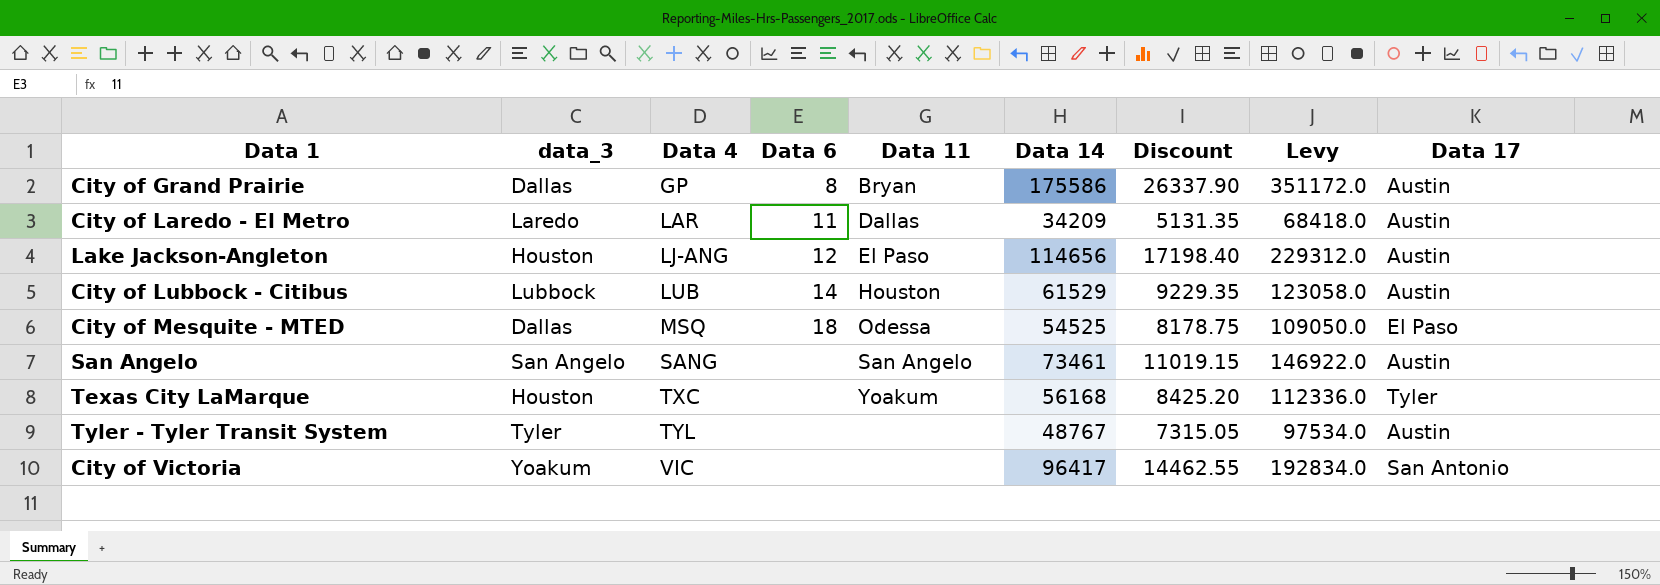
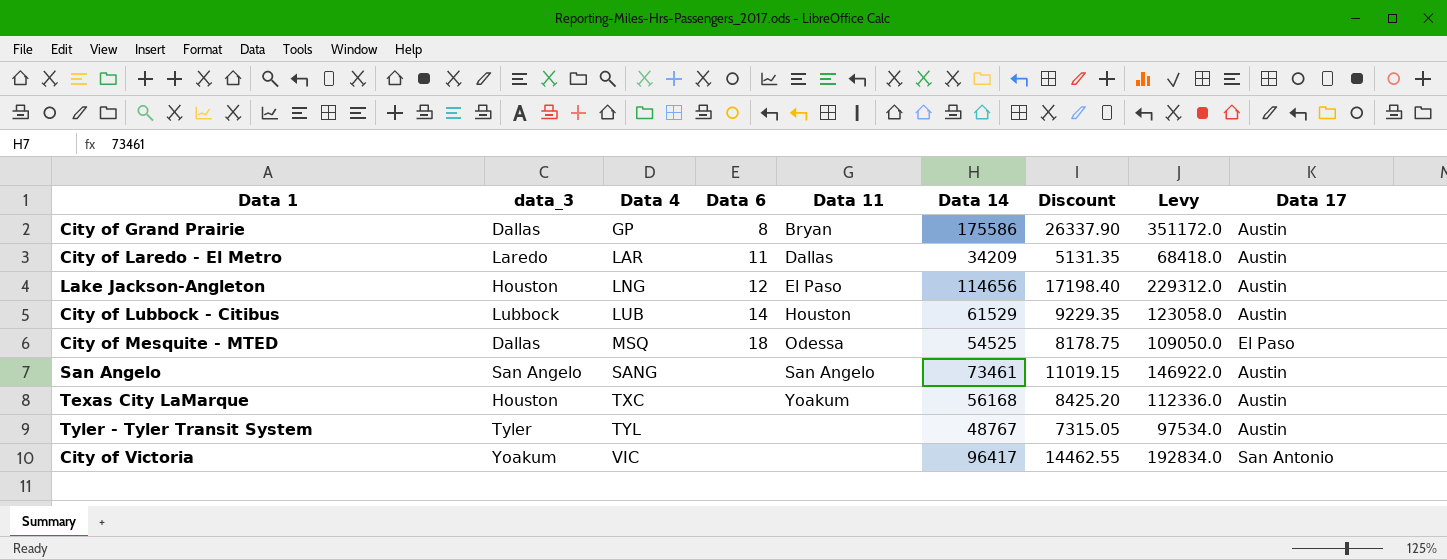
Lake Jackson-Angleton | Data 4: LJ-ANG -> LNG
Texas City LaMarque | Data 17: Tyler -> Austin

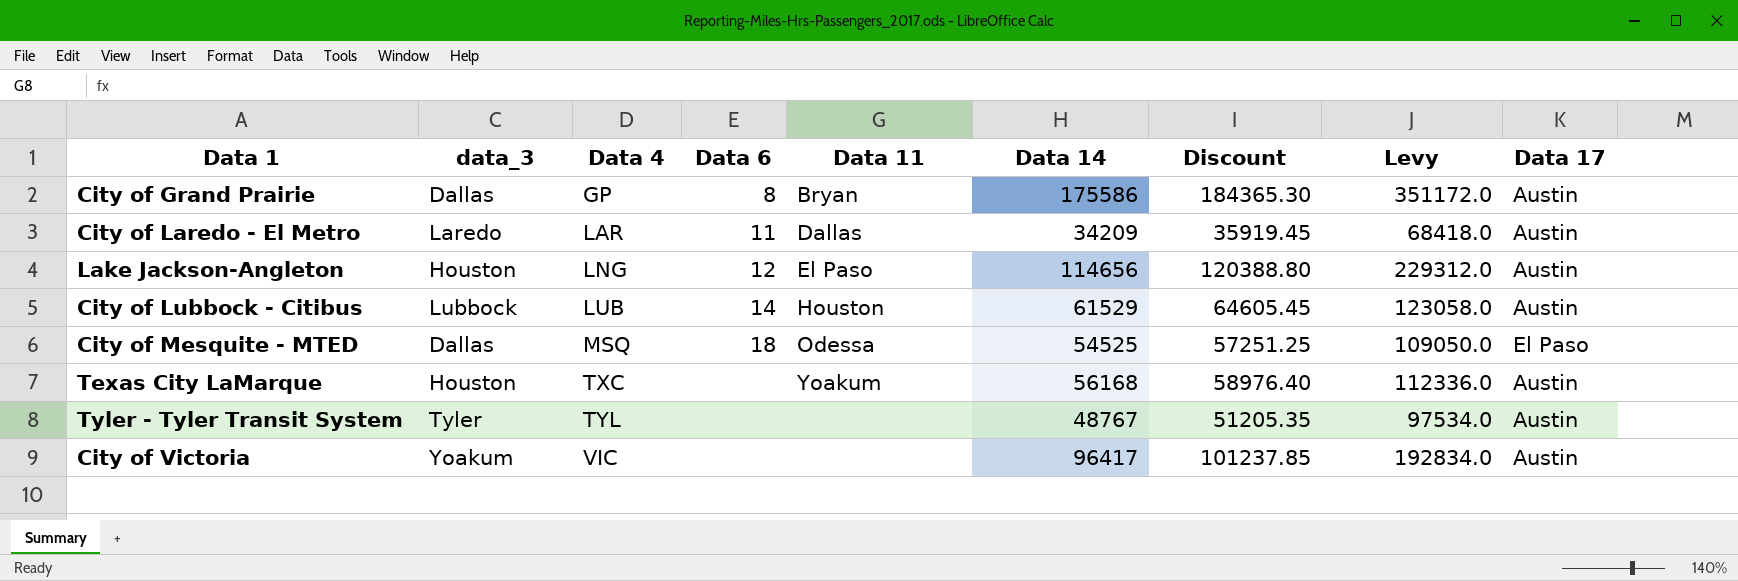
column Discount | formula: [Data 14] * 0.15 -> [Data 14] * 1.05
row San Angelo: San Angelo | SANG | none | San Angelo | 73461 | 11019.15 | 146922.0 | Austin -> none
City of Victoria | Data 17: San Antonio -> Austin

